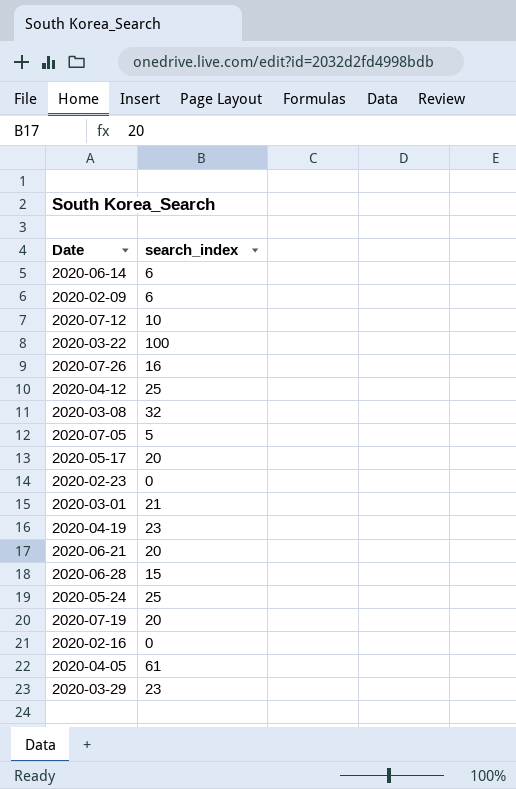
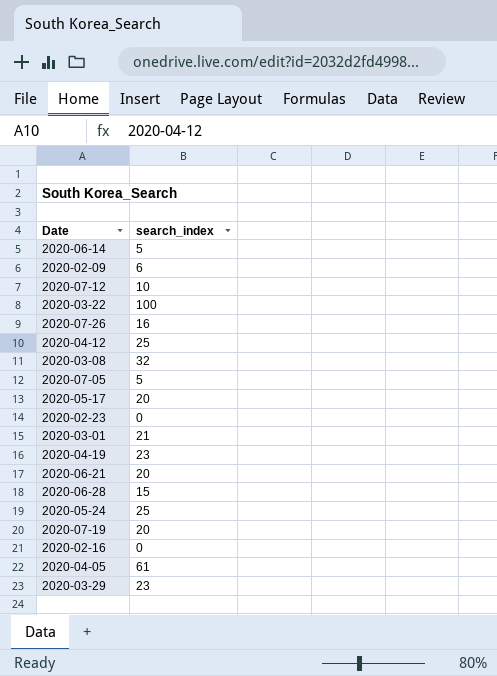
2020-06-14 | search_index: 6 -> 5

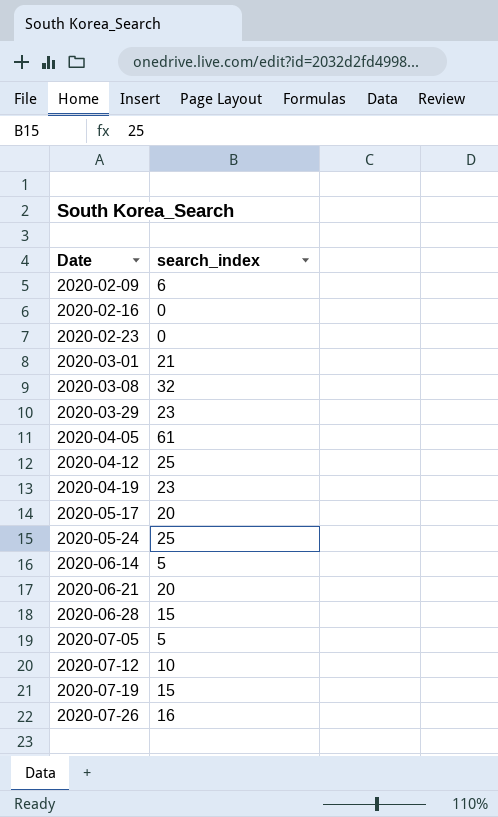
row order: none -> Date ascending
row 2020-03-22: 100 -> none
2020-07-19 | search_index: 20 -> 15

